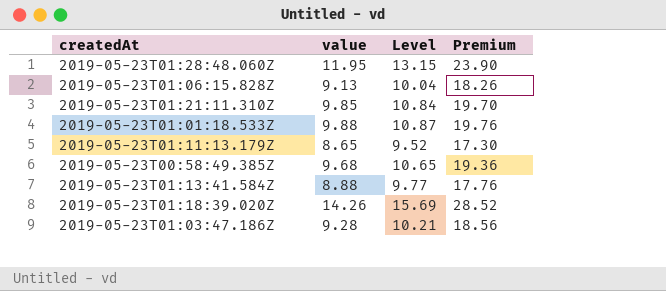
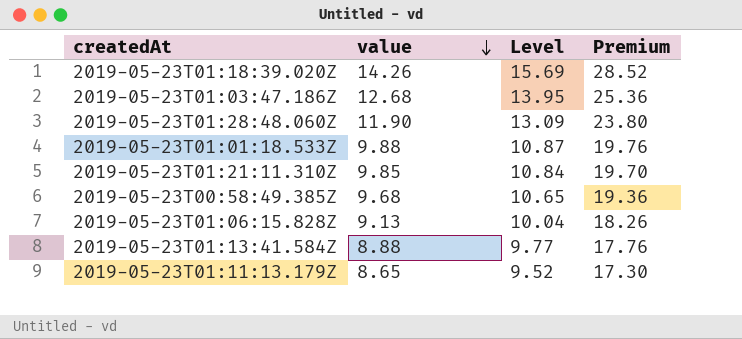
row order: none -> value descending
2019-05-23T01:03:47.186Z | value: 9.28 -> 12.68
2019-05-23T01:03:47.186Z | Level: 10.21 -> 13.95
2019-05-23T01:03:47.186Z | Premium: 18.56 -> 25.36
2019-05-23T01:28:48.060Z | value: 11.95 -> 11.90
2019-05-23T01:28:48.060Z | Level: 13.15 -> 13.09
2019-05-23T01:28:48.060Z | Premium: 23.90 -> 23.80

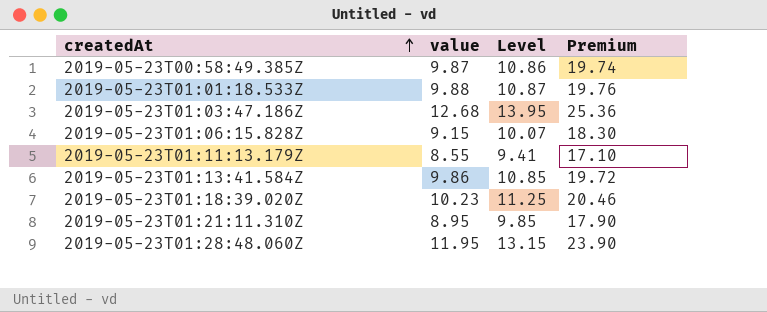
row order: value descending -> createdAt ascending
2019-05-23T00:58:49.385Z | value: 9.68 -> 9.87
2019-05-23T00:58:49.385Z | Level: 10.65 -> 10.86
2019-05-23T00:58:49.385Z | Premium: 19.36 -> 19.74
2019-05-23T01:06:15.828Z | value: 9.13 -> 9.15
2019-05-23T01:06:15.828Z | Level: 10.04 -> 10.07
2019-05-23T01:06:15.828Z | Premium: 18.26 -> 18.30
2019-05-23T01:11:13.179Z | value: 8.65 -> 8.55
2019-05-23T01:11:13.179Z | Level: 9.52 -> 9.41
2019-05-23T01:11:13.179Z | Premium: 17.30 -> 17.10
2019-05-23T01:13:41.584Z | value: 8.88 -> 9.86
2019-05-23T01:13:41.584Z | Level: 9.77 -> 10.85
2019-05-23T01:13:41.584Z | Premium: 17.76 -> 19.72
2019-05-23T01:18:39.020Z | value: 14.26 -> 10.23
2019-05-23T01:18:39.020Z | Level: 15.69 -> 11.25
2019-05-23T01:18:39.020Z | Premium: 28.52 -> 20.46
2019-05-23T01:21:11.310Z | value: 9.85 -> 8.95
2019-05-23T01:21:11.310Z | Level: 10.84 -> 9.85
2019-05-23T01:21:11.310Z | Premium: 19.70 -> 17.90
2019-05-23T01:28:48.060Z | value: 11.90 -> 11.95
2019-05-23T01:28:48.060Z | Level: 13.09 -> 13.15
2019-05-23T01:28:48.060Z | Premium: 23.80 -> 23.90

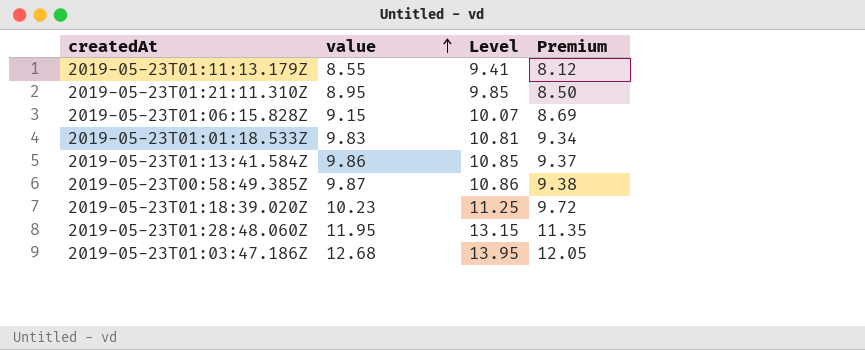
row order: createdAt ascending -> value ascending
column Premium | formula: [value] * 2 -> [value] * 0.95
2019-05-23T01:01:18.533Z | value: 9.88 -> 9.83
2019-05-23T01:01:18.533Z | Level: 10.87 -> 10.81

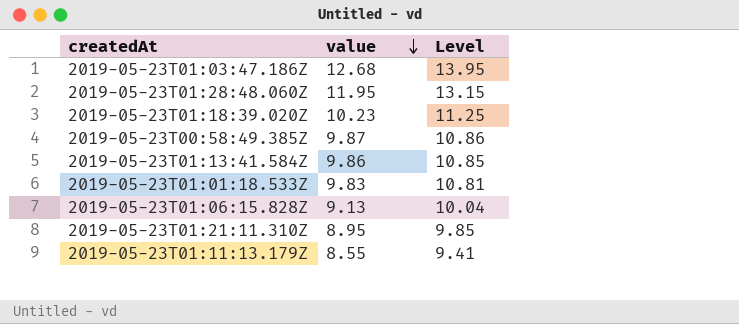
row order: value ascending -> value descending
column Premium | formula: [value] * 0.95 -> none
2019-05-23T01:06:15.828Z | value: 9.15 -> 9.13
2019-05-23T01:06:15.828Z | Level: 10.07 -> 10.04

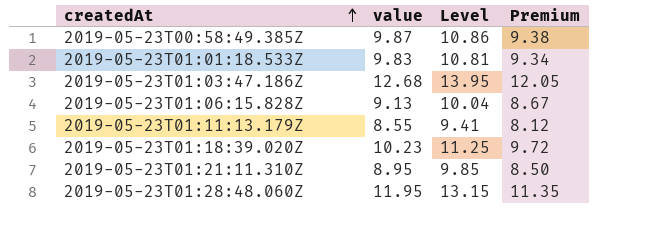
row order: value descending -> createdAt ascending
column Premium | formula: none -> [value] * 0.95
row 2019-05-23T01:13:41.584Z: 9.86 | 10.85 -> none

